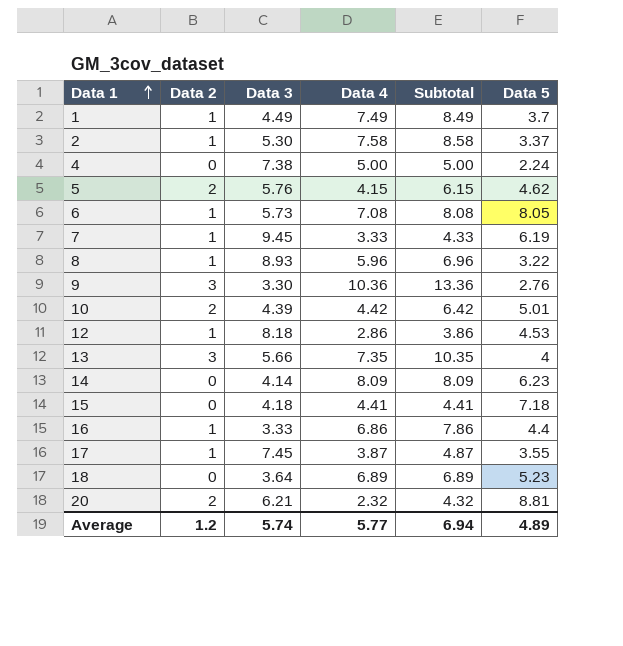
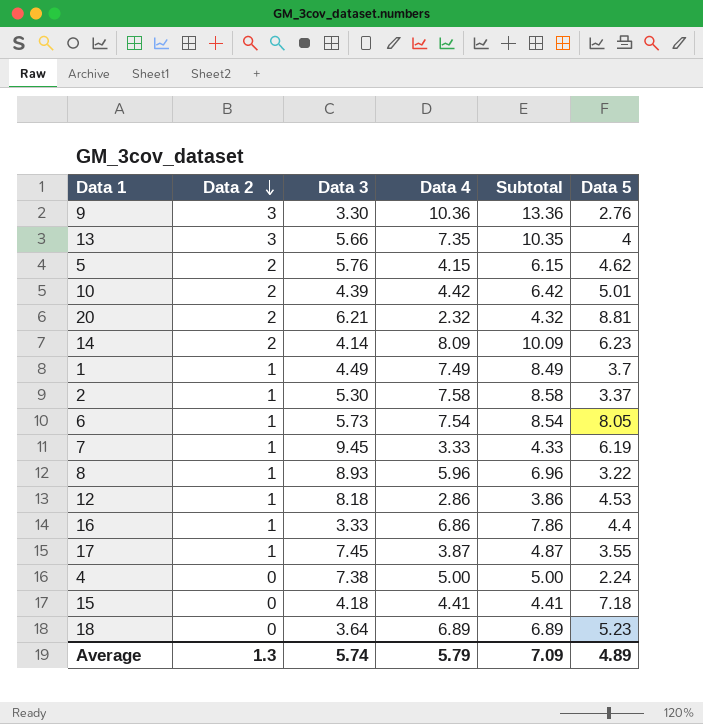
row order: Data 1 ascending -> Data 2 descending
14 | Data 2: 0 -> 2
14 | Subtotal: 8.09 -> 10.09
6 | Data 4: 7.08 -> 7.54
6 | Subtotal: 8.08 -> 8.54
Average | Data 2: 1.2 -> 1.3
Average | Data 4: 5.77 -> 5.79
Average | Subtotal: 6.94 -> 7.09

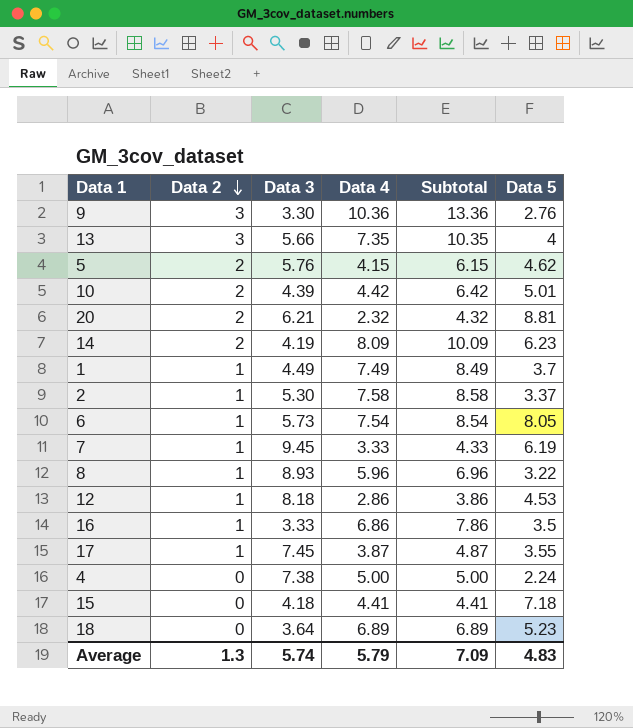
14 | Data 3: 4.14 -> 4.19
16 | Data 5: 4.4 -> 3.5
Average | Data 5: 4.89 -> 4.83

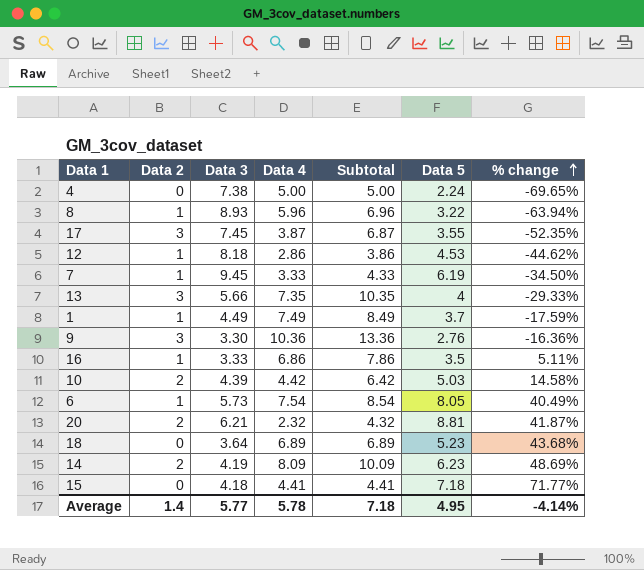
row order: Data 2 descending -> % change ascending
column % change | formula: none -> ([Data 5] - [Data 3]) / [Data 3]
row 5: 2 | 5.76 | 4.15 | 6.15 | 4.62 -> none
row 2: 1 | 5.30 | 7.58 | 8.58 | 3.37 -> none
17 | Data 2: 1 -> 3
17 | Subtotal: 4.87 -> 6.87
10 | Data 5: 5.01 -> 5.03
Average | Data 2: 1.3 -> 1.4
Average | Data 3: 5.74 -> 5.77
Average | Data 4: 5.79 -> 5.78
Average | Subtotal: 7.09 -> 7.18
Average | Data 5: 4.83 -> 4.95

